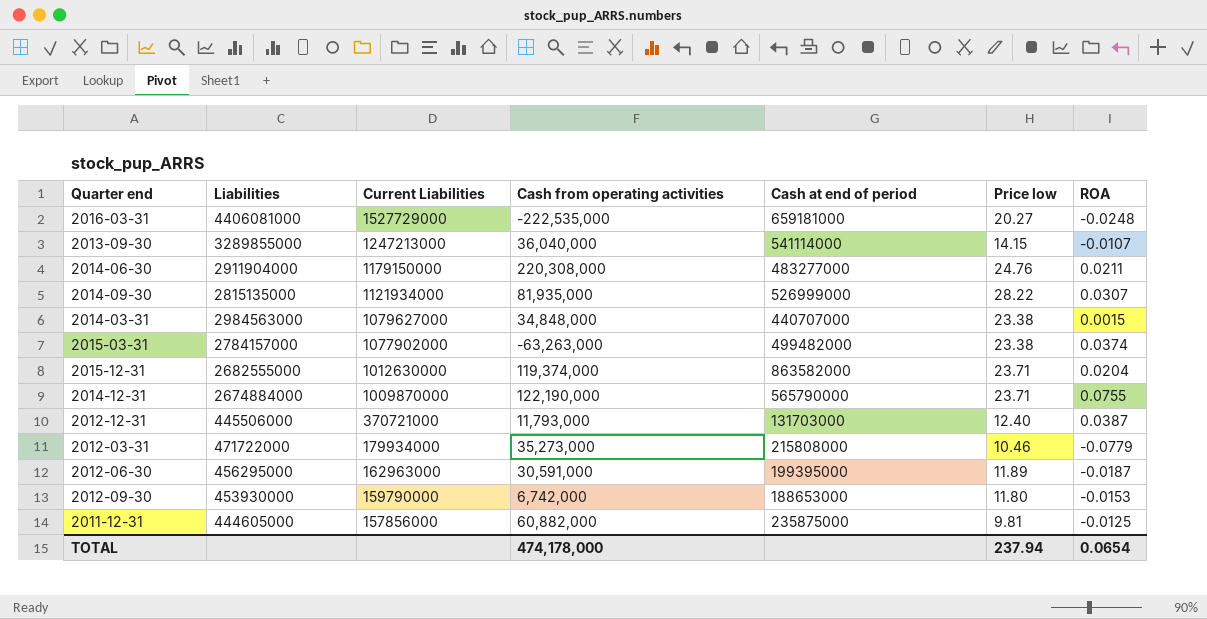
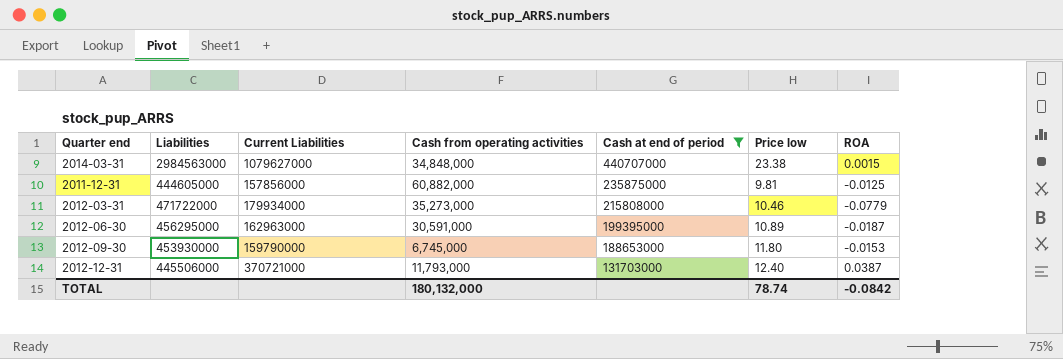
filter: none -> Cash at end of period <= 440707000
row order: Current Liabilities descending -> Cash at end of period descending
2012-06-30 | Price low: 11.89 -> 10.89
2012-09-30 | Cash from operating activities: 6,742,000 -> 6,745,000
TOTAL | Cash from operating activities: 474,178,000 -> 180,132,000
TOTAL | Price low: 237.94 -> 78.74
TOTAL | ROA: 0.0654 -> -0.0842

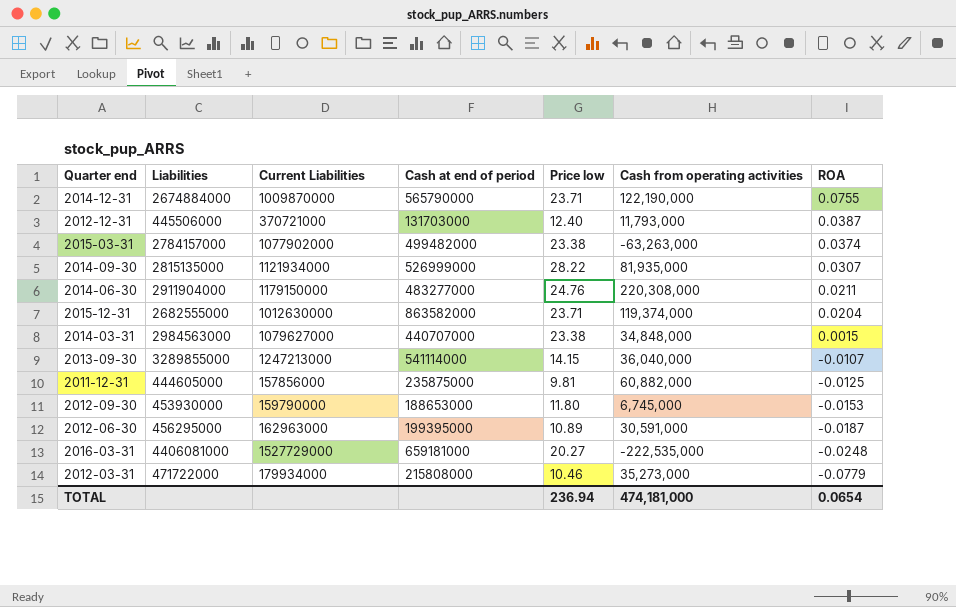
filter: Cash at end of period <= 440707000 -> none
row order: Cash at end of period descending -> ROA descending
column Cash from operating activities | position: 4 -> 6
TOTAL | Price low: 78.74 -> 236.94
TOTAL | Cash from operating activities: 180,132,000 -> 474,181,000
TOTAL | ROA: -0.0842 -> 0.0654

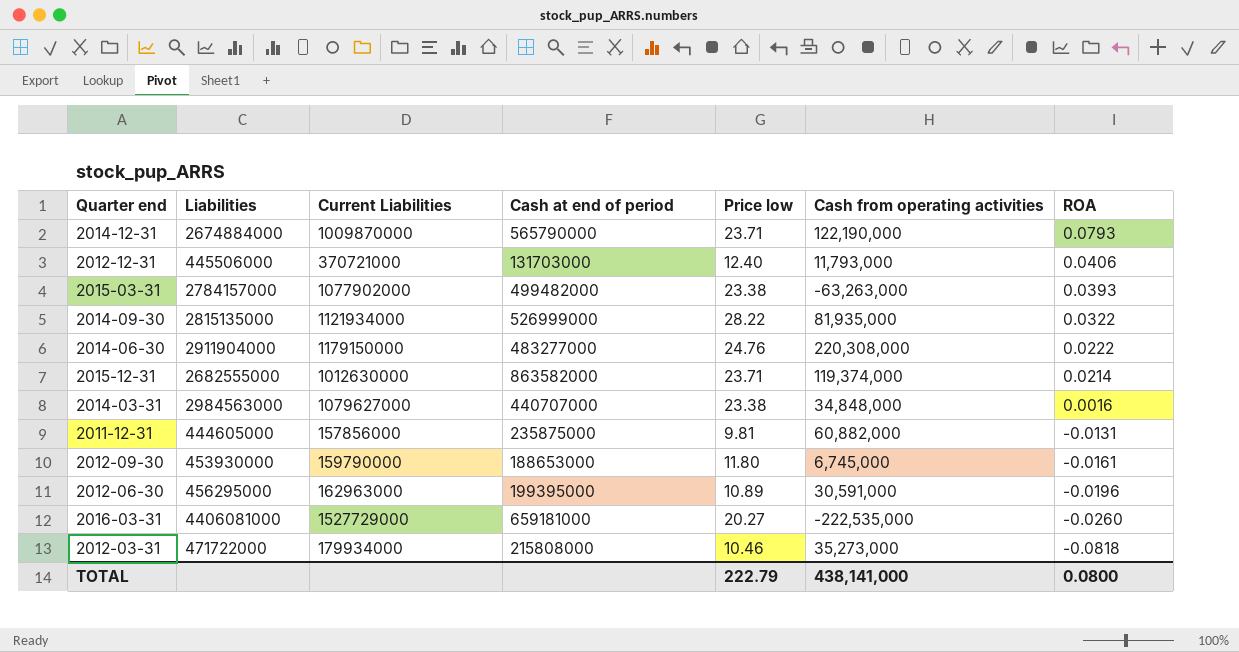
row 2013-09-30: 3289855000 | 1247213000 | 541114000 | 14.15 | 36,040,000 | -0.0107 -> none
2014-12-31 | ROA: 0.0755 -> 0.0793
2012-12-31 | ROA: 0.0387 -> 0.0406
2015-03-31 | ROA: 0.0374 -> 0.0393
2014-09-30 | ROA: 0.0307 -> 0.0322
2014-06-30 | ROA: 0.0211 -> 0.0222
2015-12-31 | ROA: 0.0204 -> 0.0214
2014-03-31 | ROA: 0.0015 -> 0.0016
2011-12-31 | ROA: -0.0125 -> -0.0131
2012-09-30 | ROA: -0.0153 -> -0.0161
2012-06-30 | ROA: -0.0187 -> -0.0196
2016-03-31 | ROA: -0.0248 -> -0.0260
2012-03-31 | ROA: -0.0779 -> -0.0818
TOTAL | Price low: 236.94 -> 222.79
TOTAL | Cash from operating activities: 474,181,000 -> 438,141,000
TOTAL | ROA: 0.0654 -> 0.0800

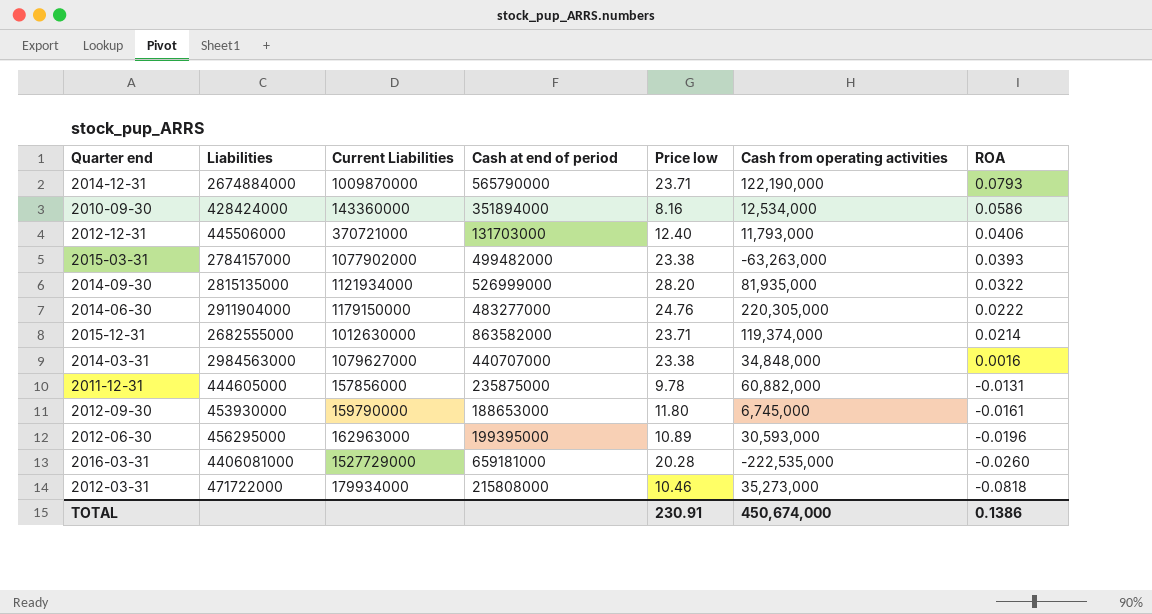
row 2010-09-30: none -> 428424000 | 143360000 | 351894000 | 8.16 | 12,534,000 | 0.0586
2014-09-30 | Price low: 28.22 -> 28.20
2014-06-30 | Cash from operating activities: 220,308,000 -> 220,305,000
2011-12-31 | Price low: 9.81 -> 9.78
2012-06-30 | Cash from operating activities: 30,591,000 -> 30,593,000
2016-03-31 | Price low: 20.27 -> 20.28
TOTAL | Price low: 222.79 -> 230.91
TOTAL | Cash from operating activities: 438,141,000 -> 450,674,000
TOTAL | ROA: 0.0800 -> 0.1386

